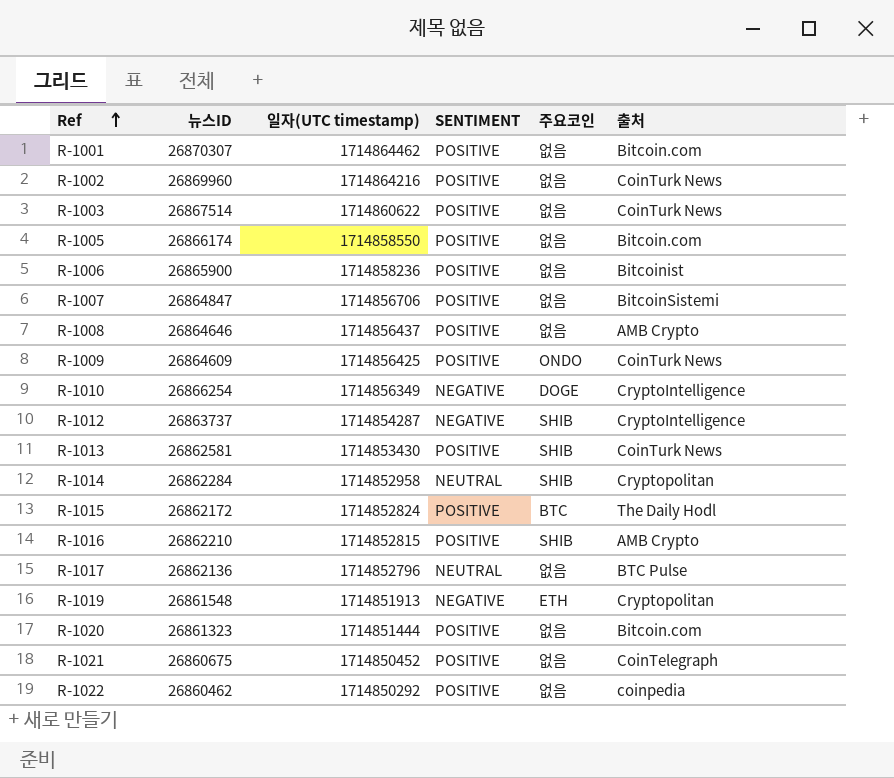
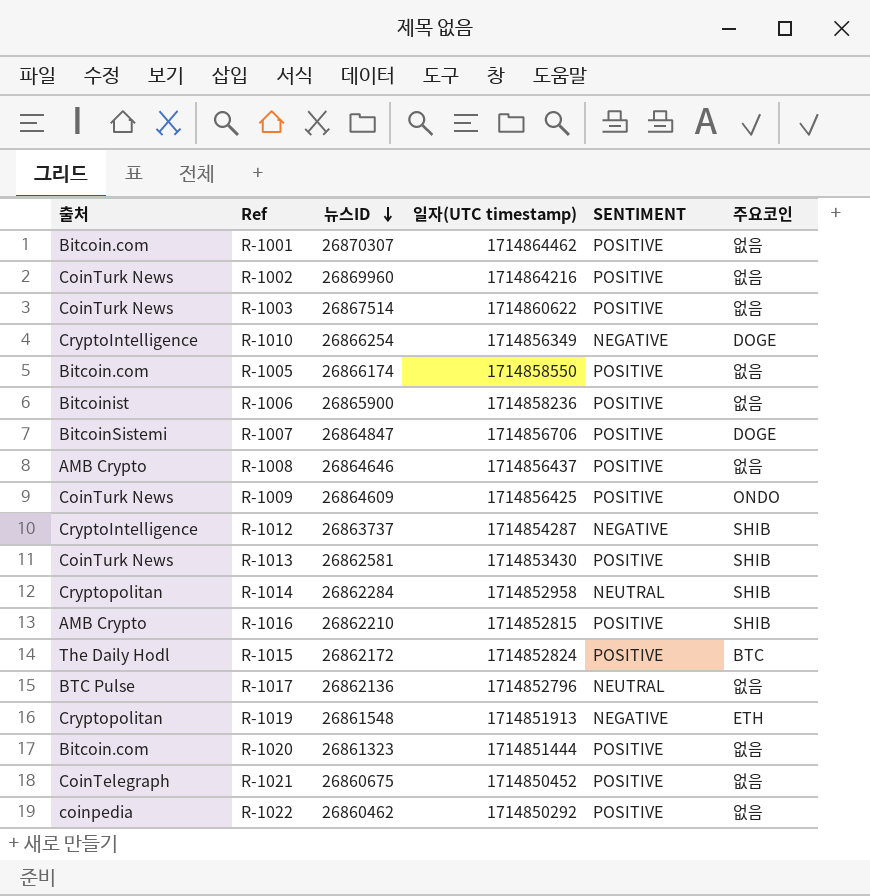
row order: Ref ascending -> 뉴스ID descending
column 출처 | position: 6 -> 1
R-1007 | 주요코인: 없음 -> DOGE

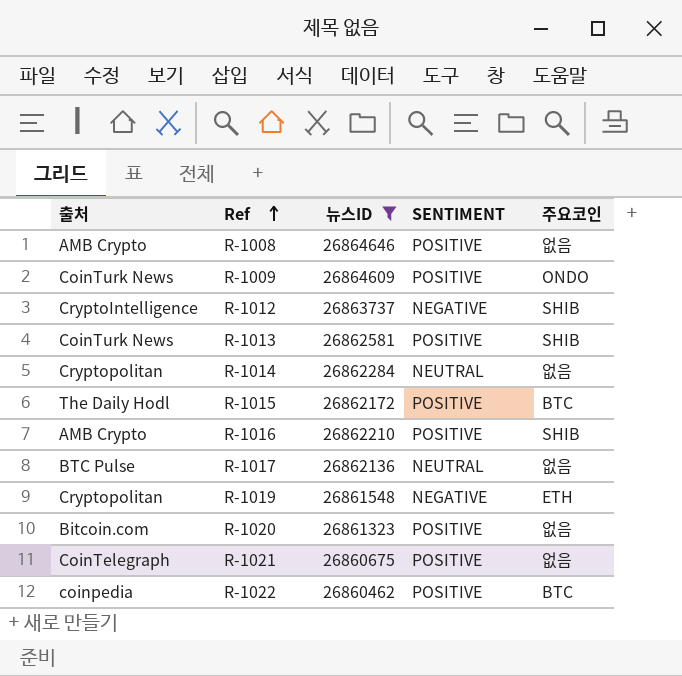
filter: none -> 뉴스ID <= 26864646
row order: 뉴스ID descending -> Ref ascending
column 일자(UTC timestamp) | position: 4 -> none
R-1014 | 주요코인: SHIB -> 없음
R-1022 | 주요코인: 없음 -> BTC

